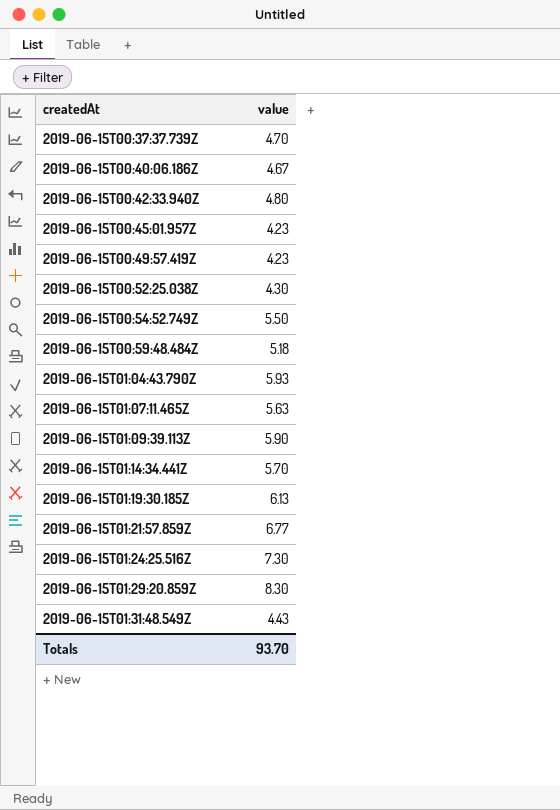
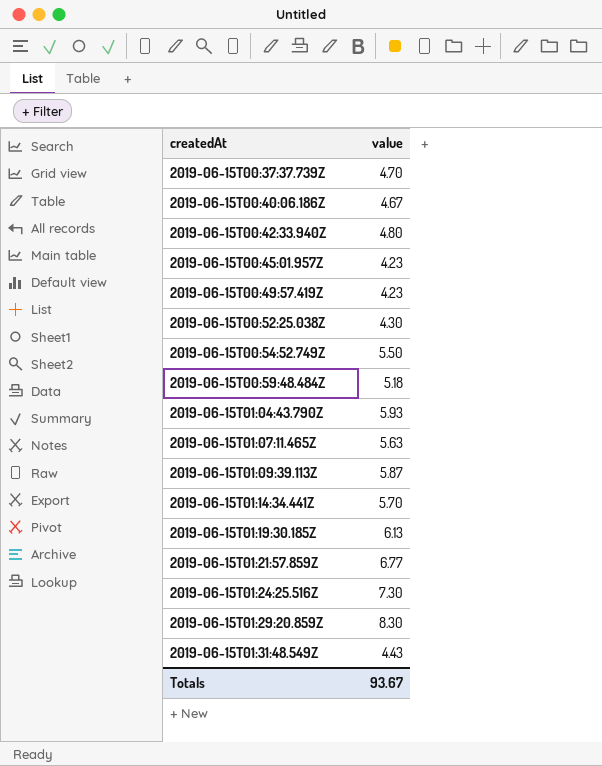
2019-06-15T01:09:39.113Z | value: 5.90 -> 5.87
Totals | value: 93.70 -> 93.67

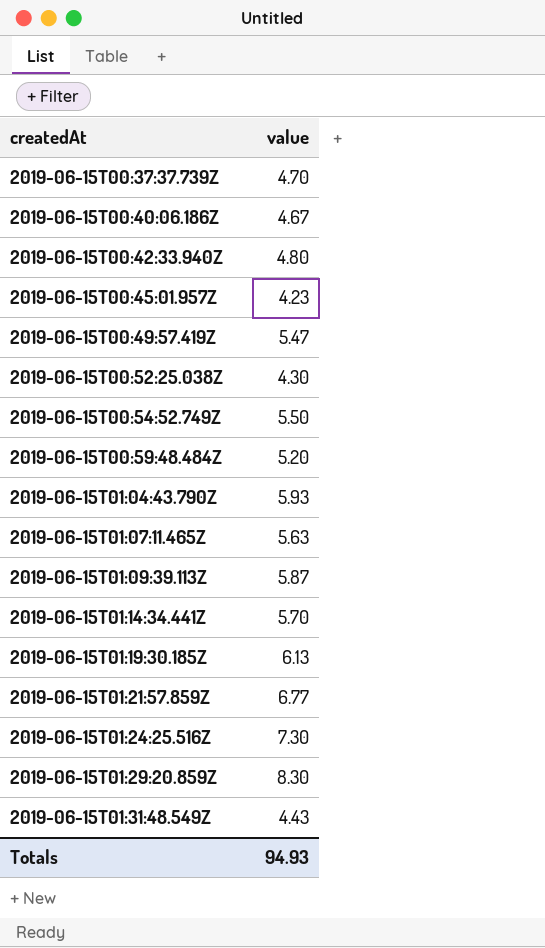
2019-06-15T00:49:57.419Z | value: 4.23 -> 5.47
2019-06-15T00:59:48.484Z | value: 5.18 -> 5.20
Totals | value: 93.67 -> 94.93

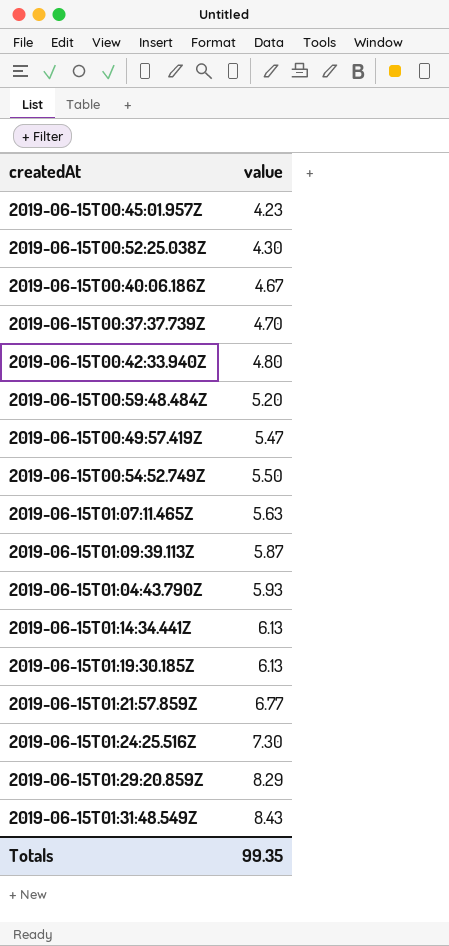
row order: createdAt ascending -> value ascending
2019-06-15T01:14:34.441Z | value: 5.70 -> 6.13
2019-06-15T01:29:20.859Z | value: 8.30 -> 8.29
2019-06-15T01:31:48.549Z | value: 4.43 -> 8.43
Totals | value: 94.93 -> 99.35

